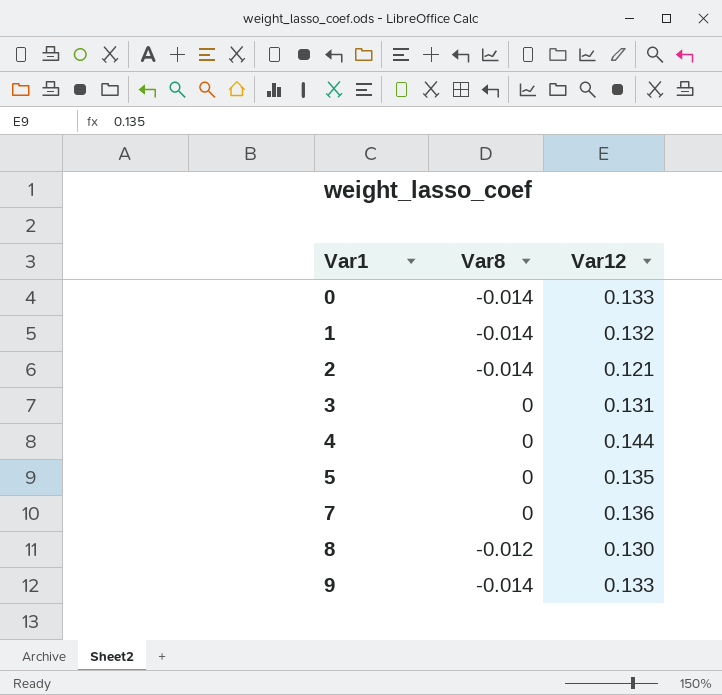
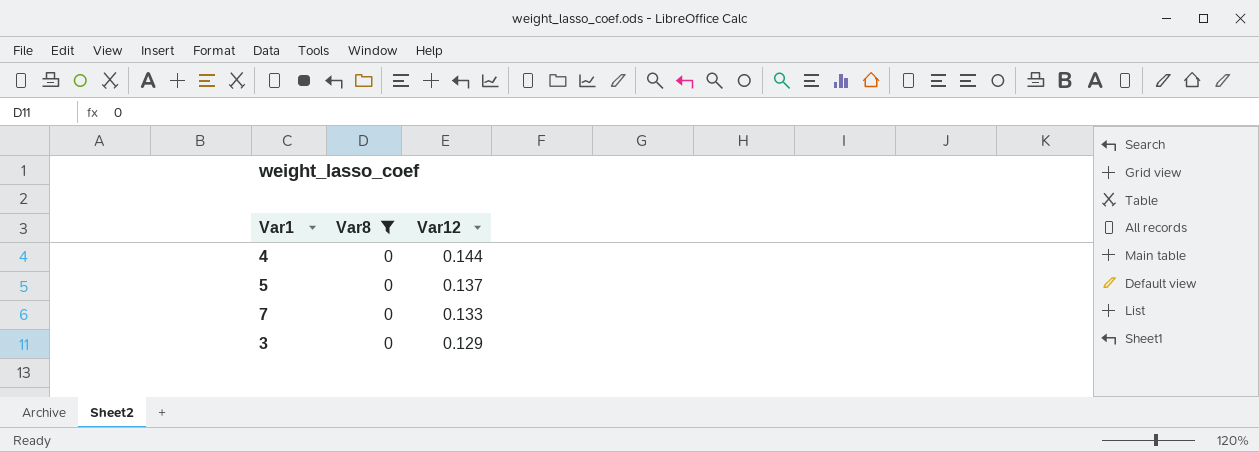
filter: none -> Var8 = 0
row order: Var1 ascending -> Var12 descending
5 | Var12: 0.135 -> 0.137
7 | Var12: 0.136 -> 0.133
3 | Var12: 0.131 -> 0.129

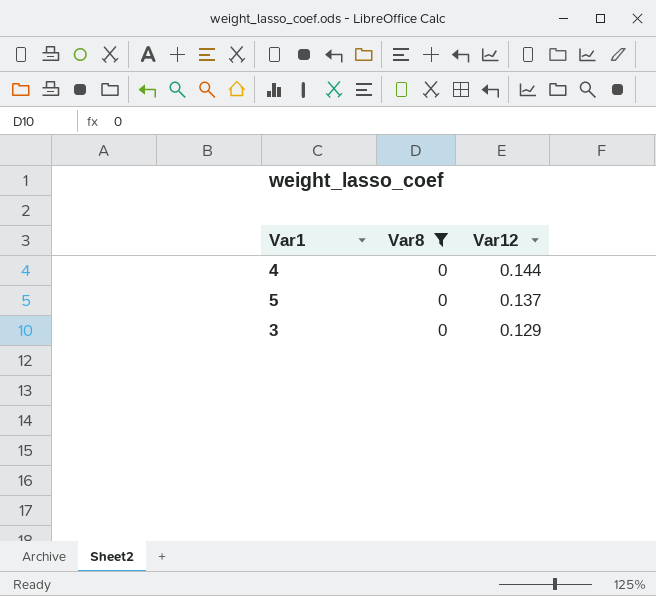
row 7: 0 | 0.133 -> none

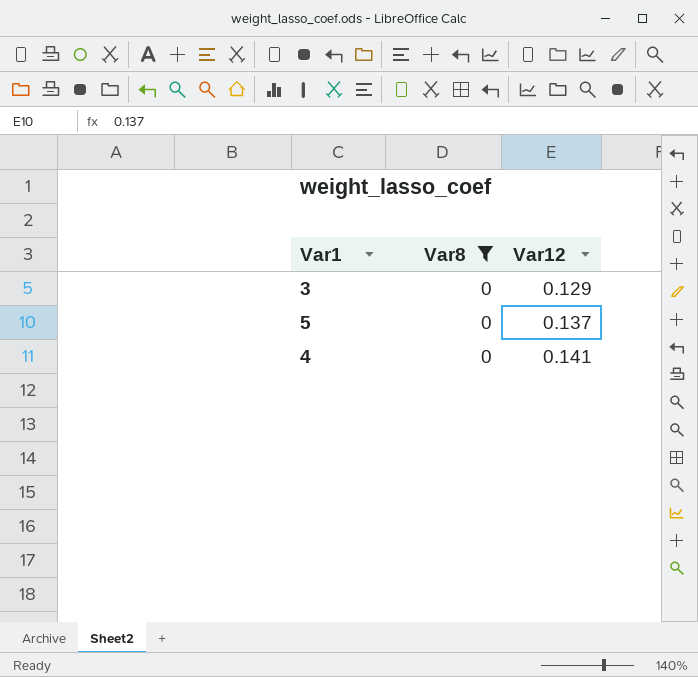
row order: Var12 descending -> Var12 ascending
4 | Var12: 0.144 -> 0.141

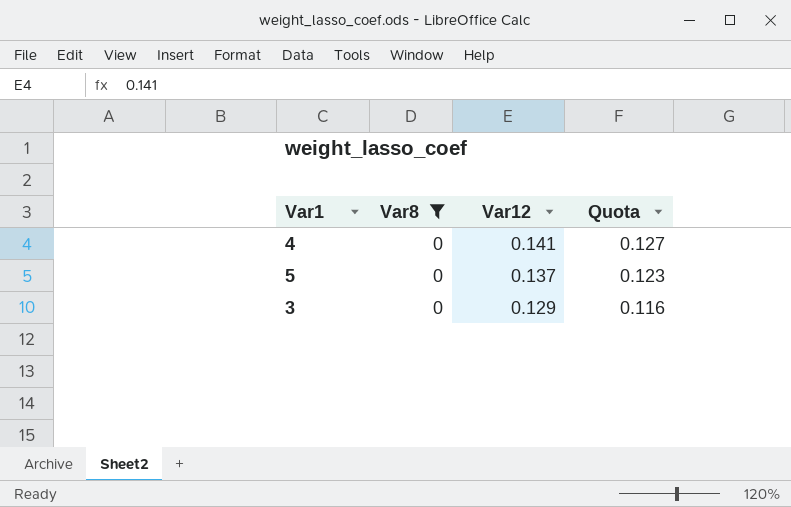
row order: Var12 ascending -> Var12 descending
column Quota | formula: none -> [Var12] * 0.9

